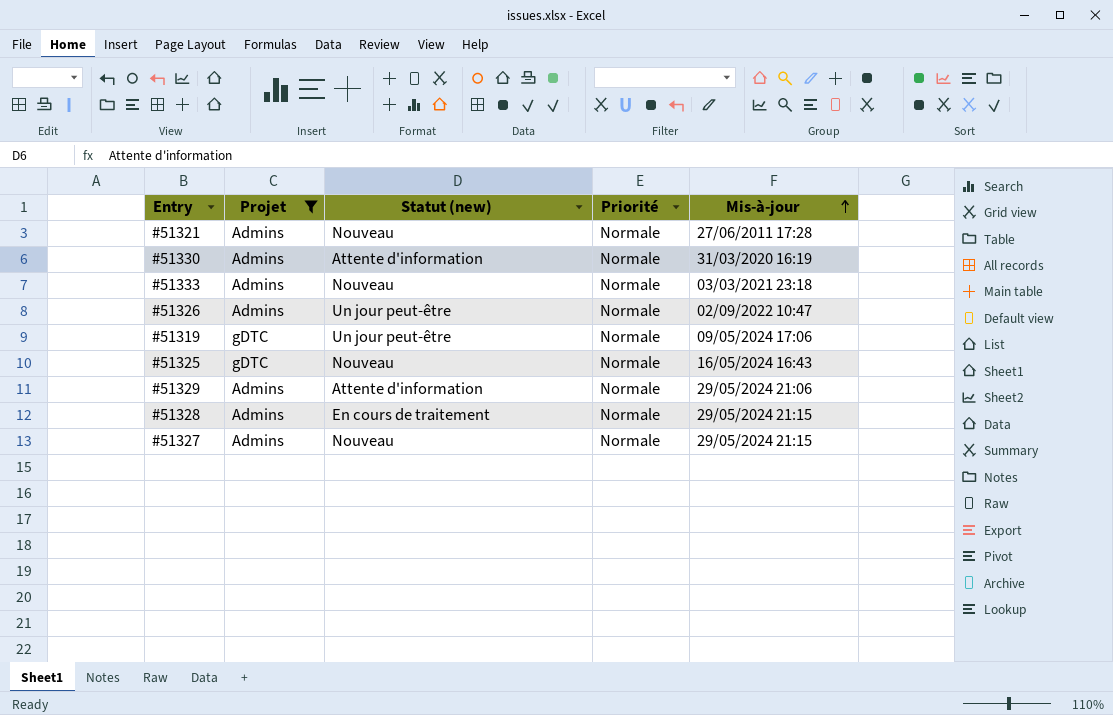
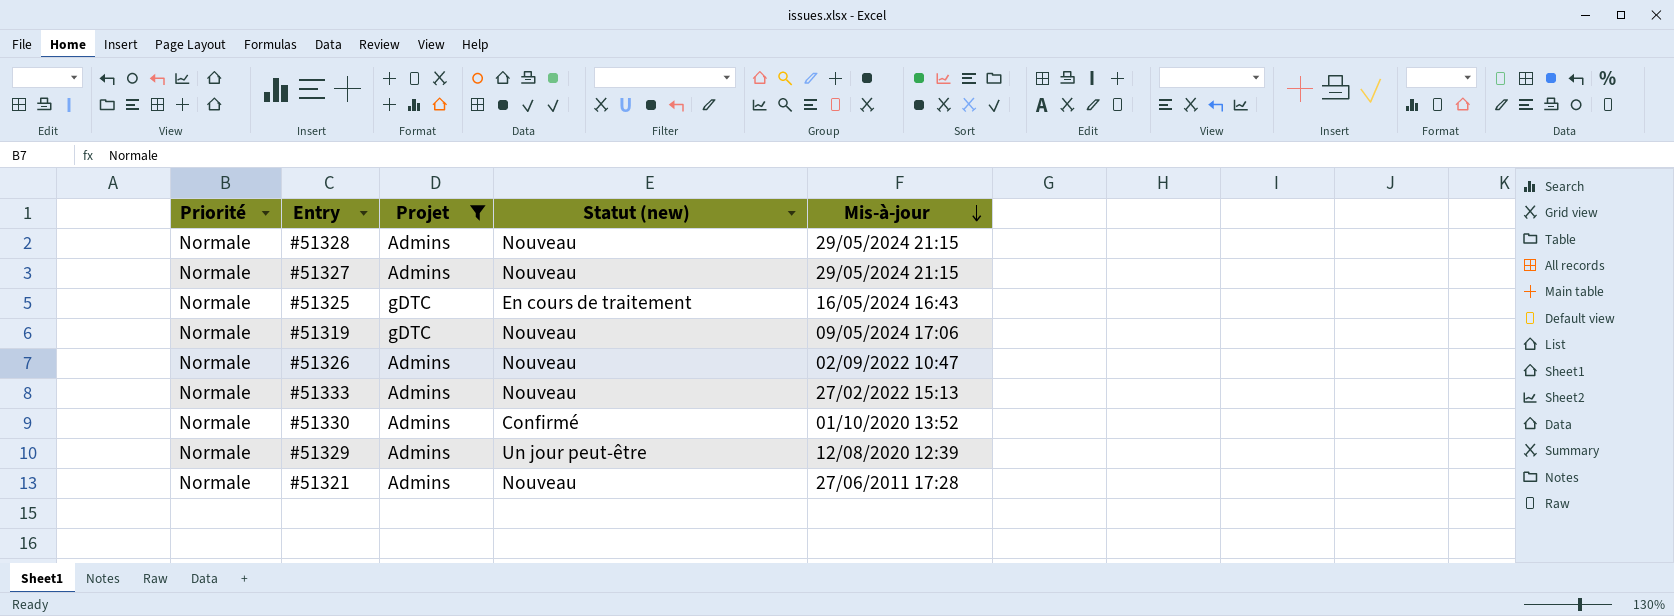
row order: Mis-à-jour ascending -> Mis-à-jour descending
column Priorité | position: 4 -> 1
#51328 | Statut (new): En cours de traitement -> Nouveau
#51325 | Statut (new): Nouveau -> En cours de traitement
#51319 | Statut (new): Un jour peut-être -> Nouveau
#51326 | Statut (new): Un jour peut-être -> Nouveau
#51333 | Mis-à-jour: 03/03/2021 23:18 -> 27/02/2022 15:13
#51330 | Statut (new): Attente d'information -> Confirmé
#51330 | Mis-à-jour: 31/03/2020 16:19 -> 01/10/2020 13:52
#51329 | Statut (new): Attente d'information -> Un jour peut-être
#51329 | Mis-à-jour: 29/05/2024 21:06 -> 12/08/2020 12:39

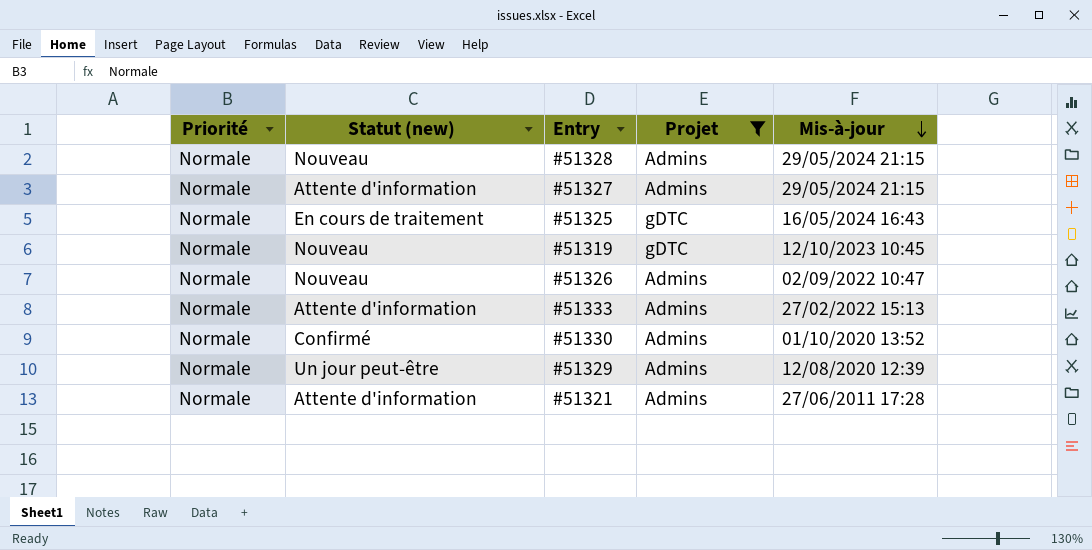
column Statut (new) | position: 4 -> 2
#51327 | Statut (new): Nouveau -> Attente d'information
#51319 | Mis-à-jour: 09/05/2024 17:06 -> 12/10/2023 10:45
#51333 | Statut (new): Nouveau -> Attente d'information
#51321 | Statut (new): Nouveau -> Attente d'information

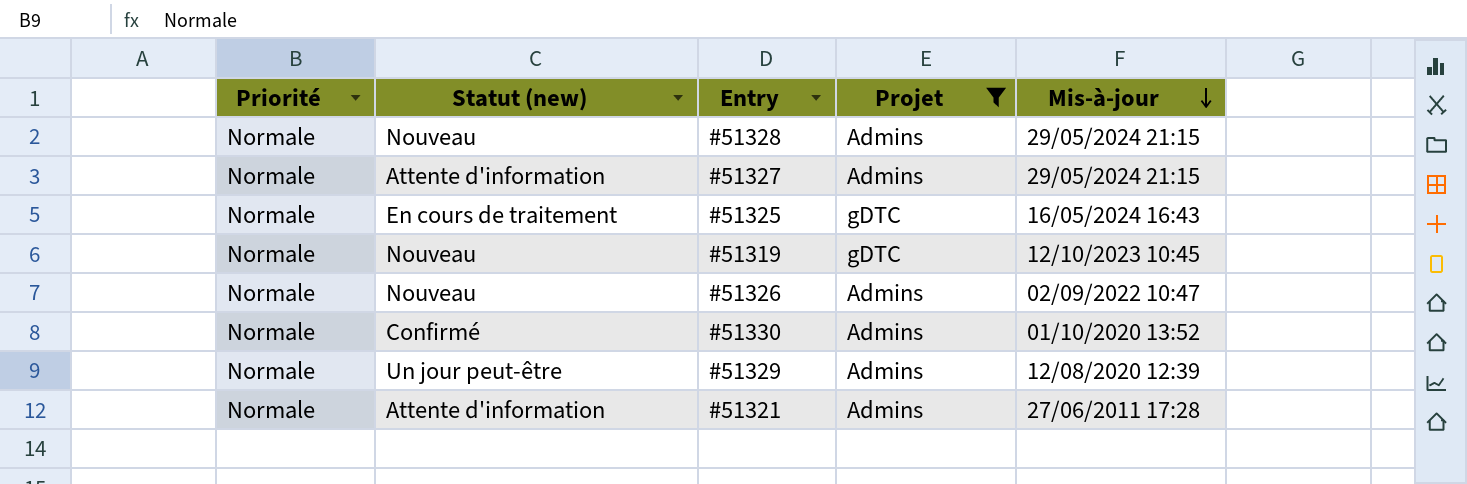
row #51333: Normale | Attente d'information | Admins | 27/02/2022 15:13 -> none

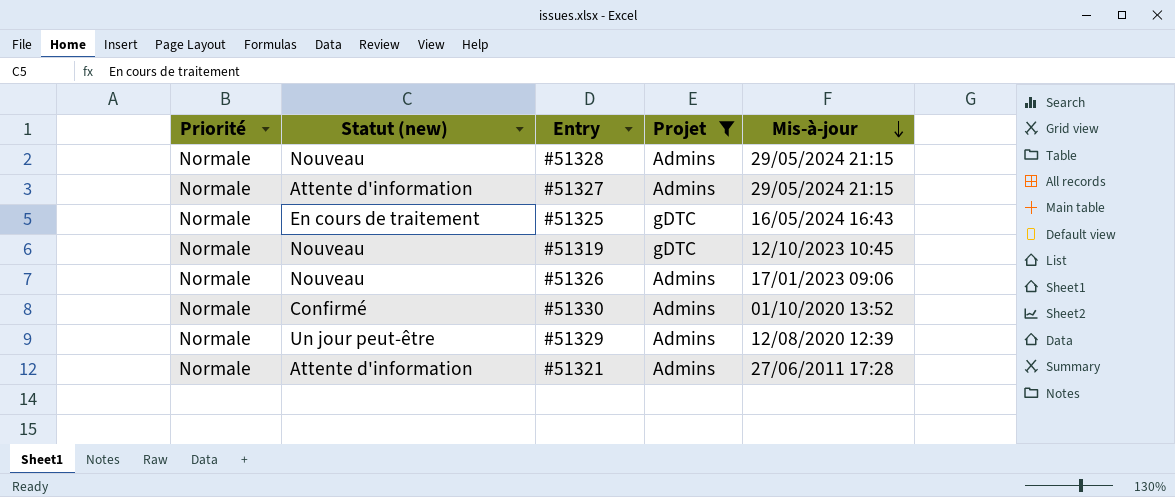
#51326 | Mis-à-jour: 02/09/2022 10:47 -> 17/01/2023 09:06

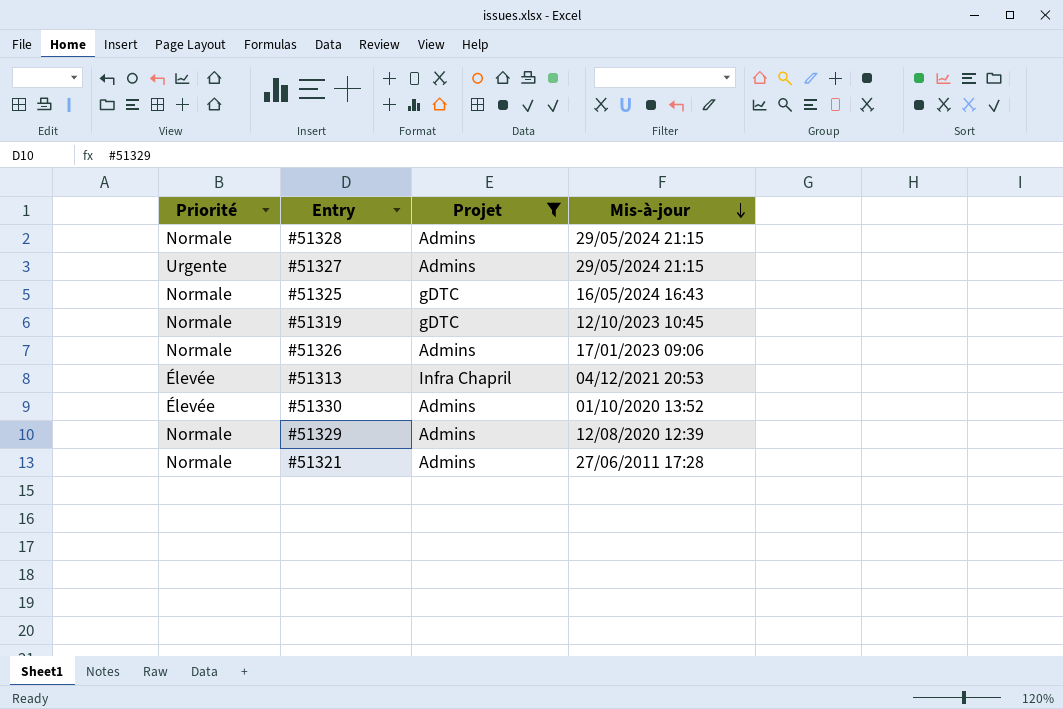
column Statut (new) | position: 2 -> none
#51327 | Priorité: Normale -> Urgente
row #51313: none -> Élevée | Infra Chapril | 04/12/2021 20:53
#51330 | Priorité: Normale -> Élevée

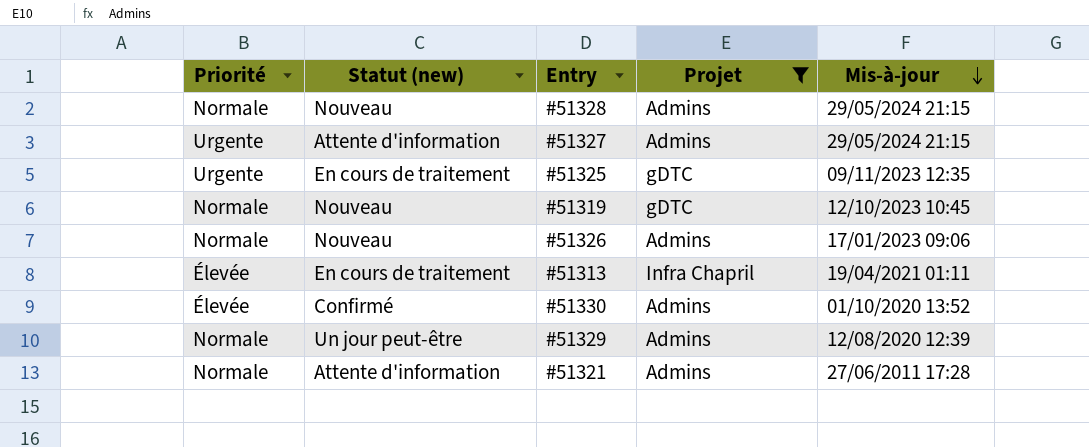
column Statut (new) | position: none -> 2
#51325 | Priorité: Normale -> Urgente
#51325 | Mis-à-jour: 16/05/2024 16:43 -> 09/11/2023 12:35
#51313 | Mis-à-jour: 04/12/2021 20:53 -> 19/04/2021 01:11

